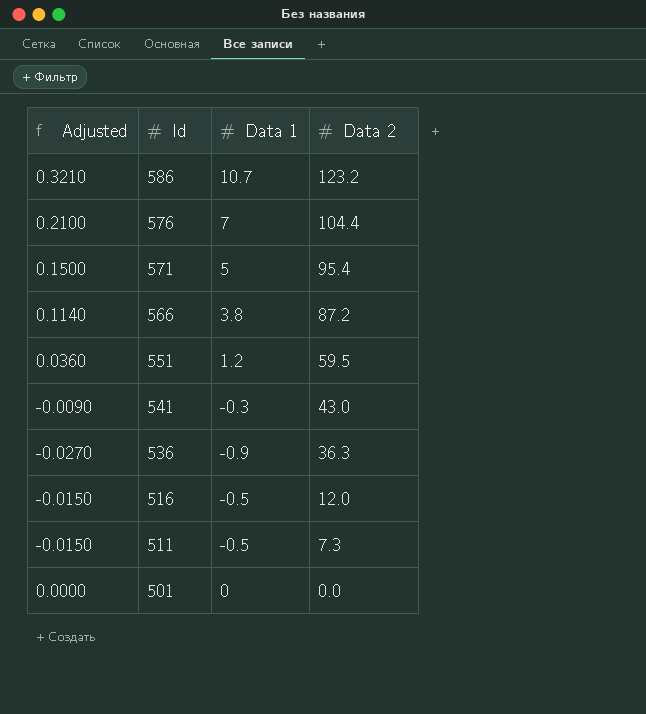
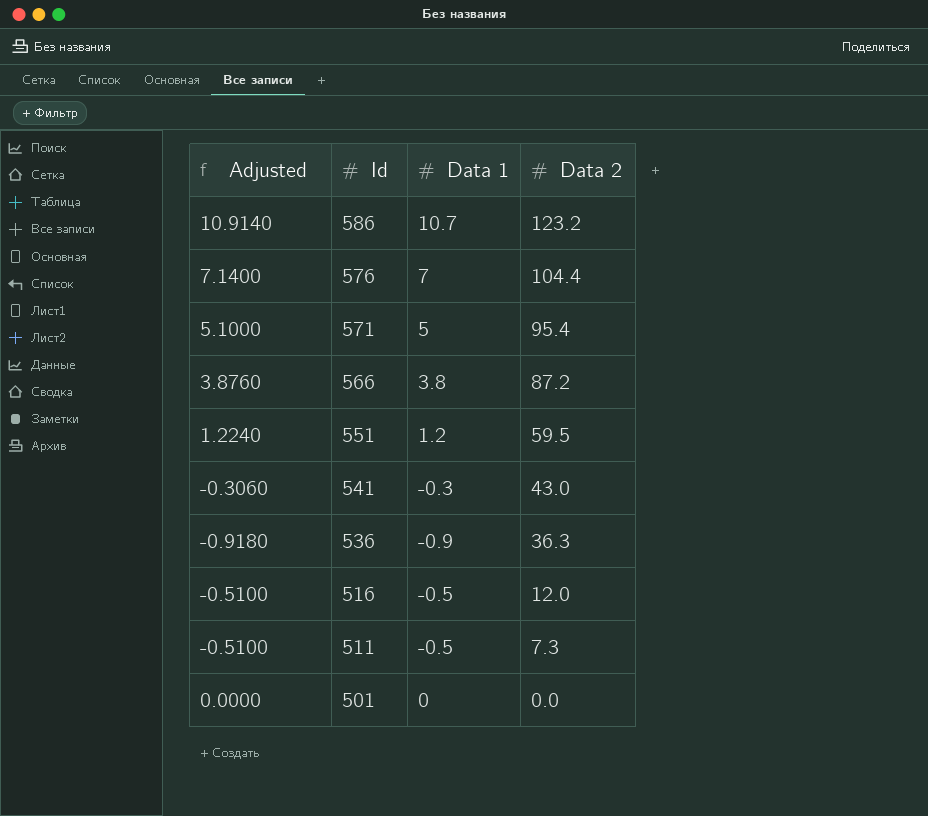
column Adjusted | formula: [Data 1] * 0.03 -> [Data 1] * 1.02

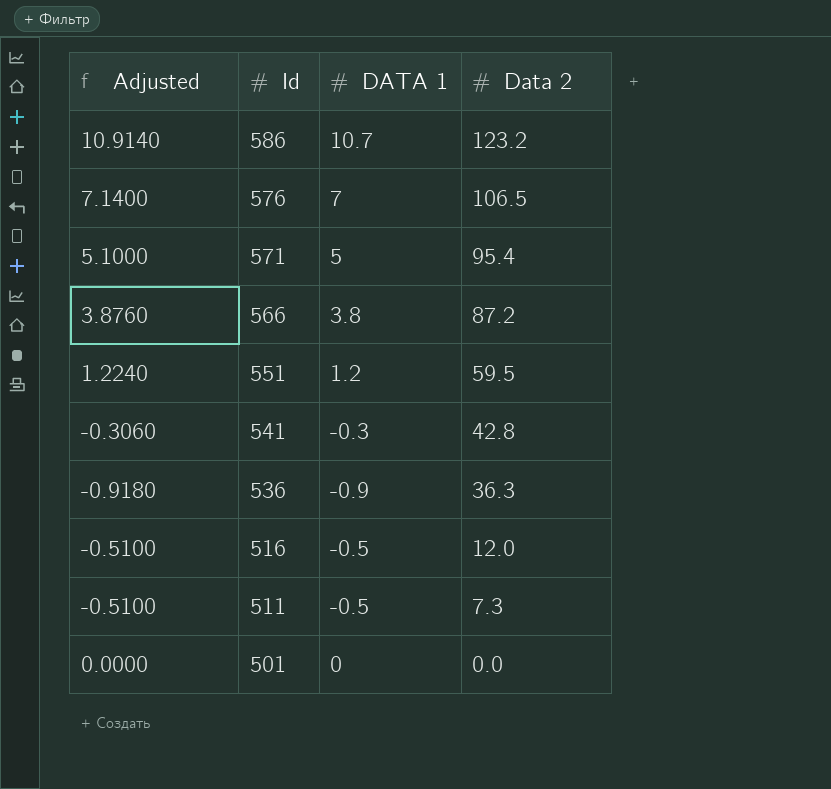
column name: Data 1 -> DATA 1
576 | Data 2: 104.4 -> 106.5
541 | Data 2: 43.0 -> 42.8

